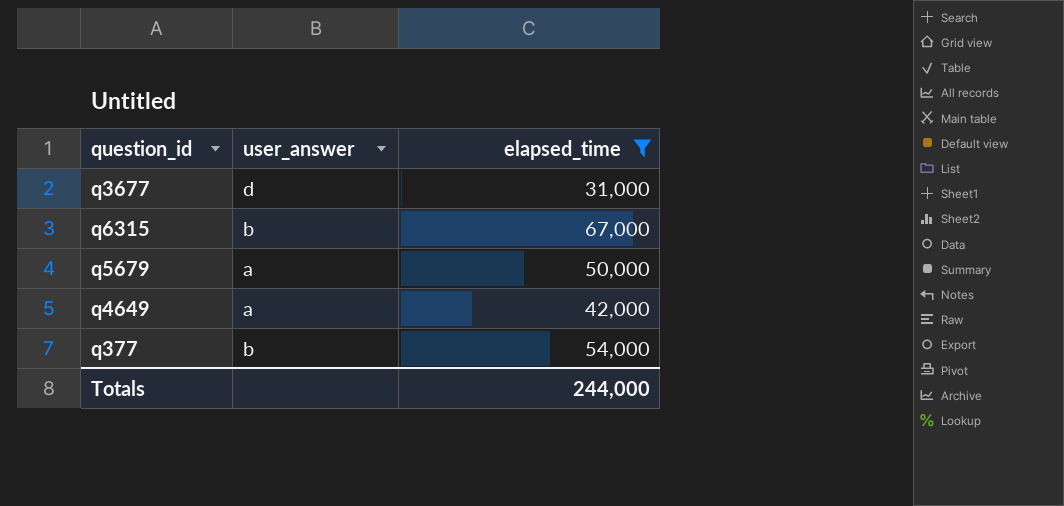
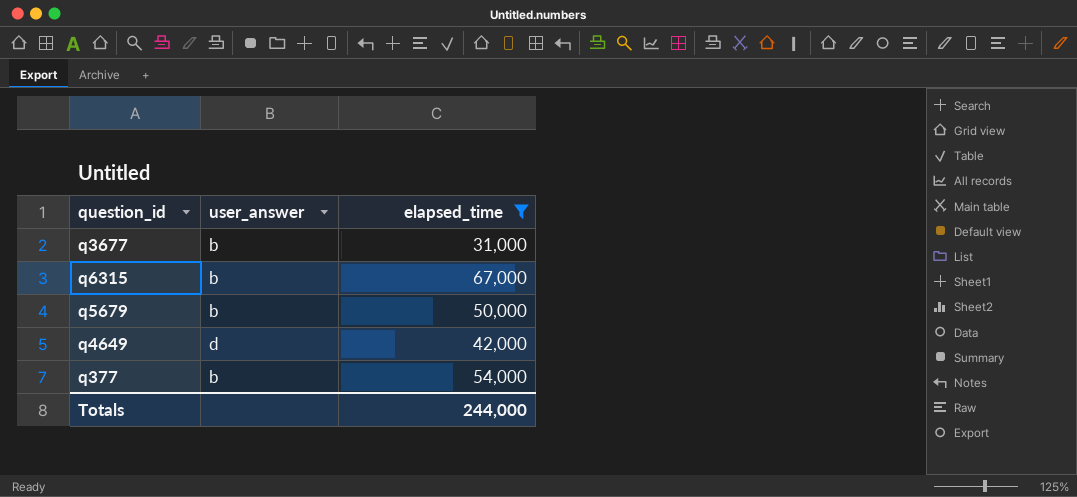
q3677 | user_answer: d -> b
q5679 | user_answer: a -> b
q4649 | user_answer: a -> d

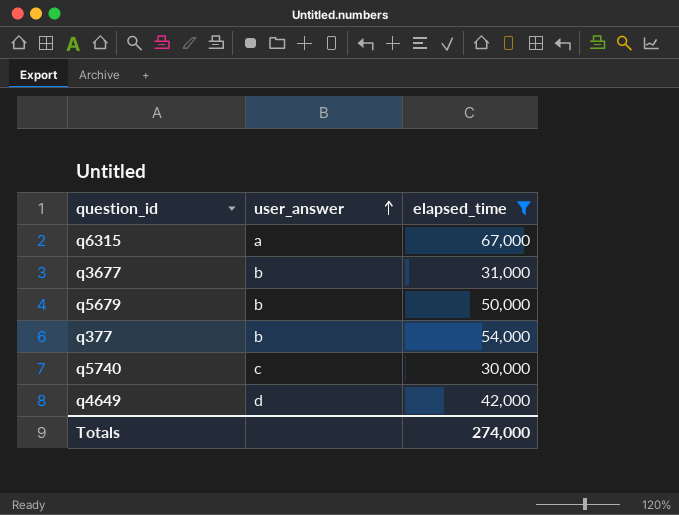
row order: none -> user_answer ascending
q6315 | user_answer: b -> a
row q5740: none -> c | 30,000
Totals | elapsed_time: 244,000 -> 274,000

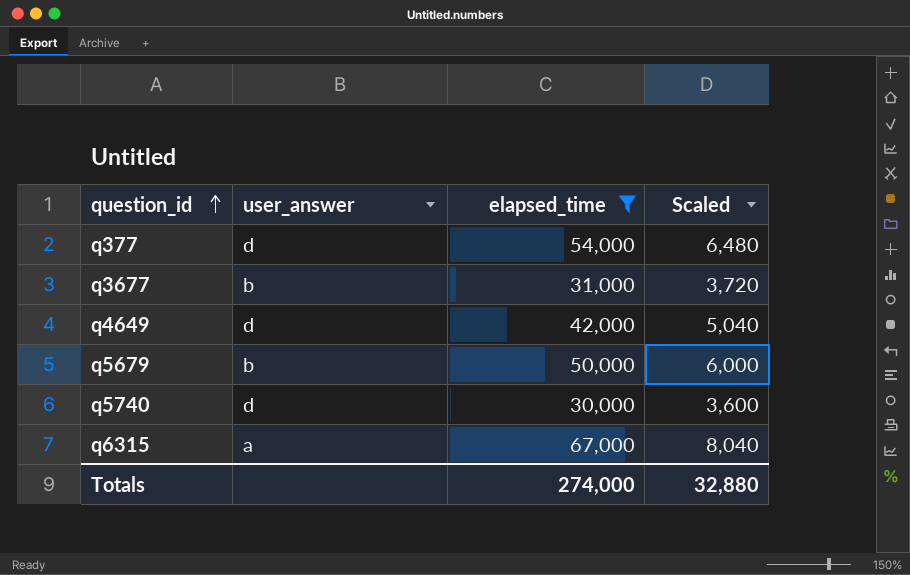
row order: user_answer ascending -> question_id ascending
column Scaled | formula: none -> [elapsed_time] * 0.12
q377 | user_answer: b -> d
q5740 | user_answer: c -> d

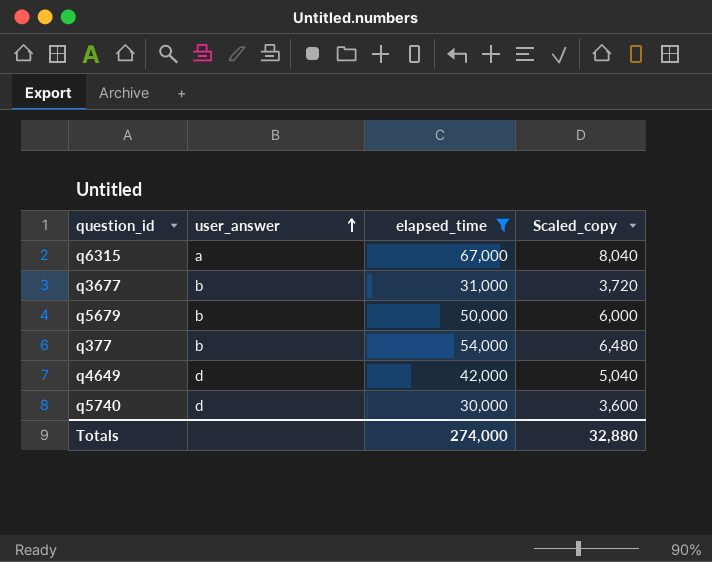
row order: question_id ascending -> user_answer ascending
column name: Scaled -> Scaled_copy
q377 | user_answer: d -> b

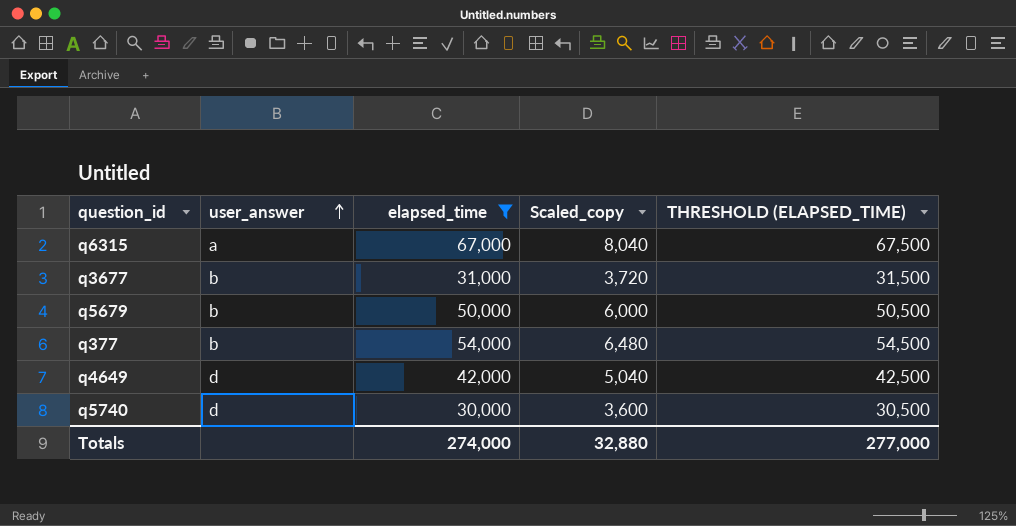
column THRESHOLD (ELAPSED_TIME) | formula: none -> [elapsed_time] + 500

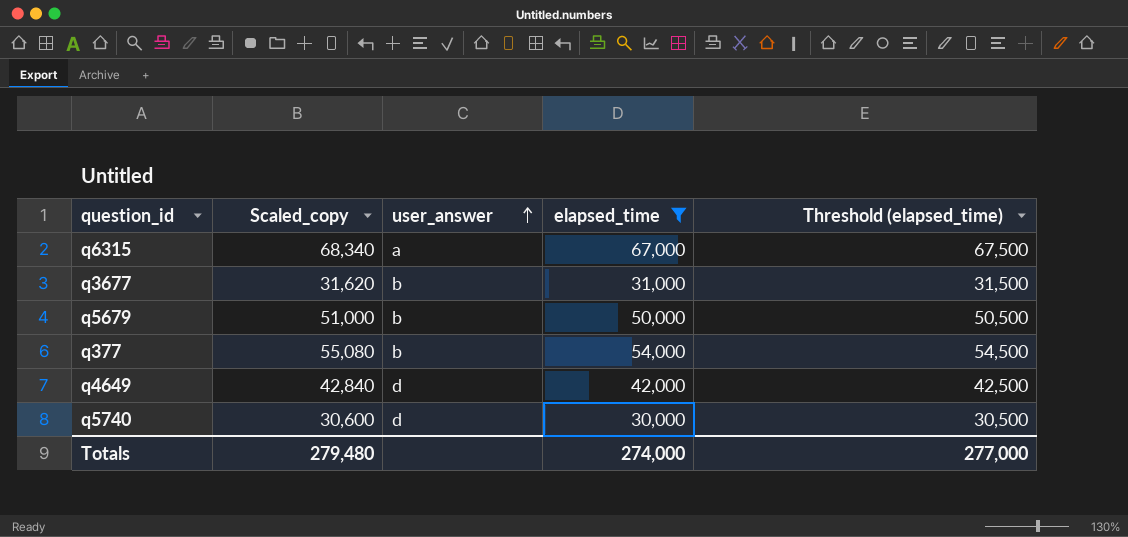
column Scaled_copy | formula: [elapsed_time] * 0.12 -> [elapsed_time] * 1.02
column Scaled_copy | position: 4 -> 2
column name: THRESHOLD (ELAPSED_TIME) -> Threshold (elapsed_time)
Totals | Scaled_copy: 32,880 -> 279,480

